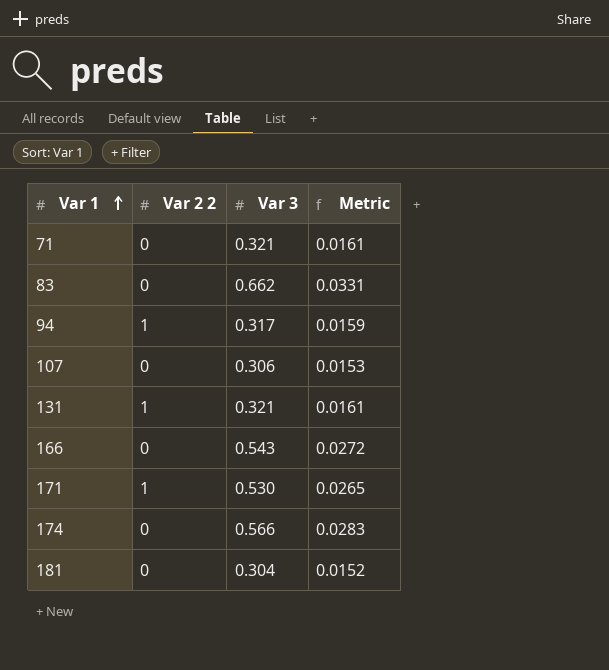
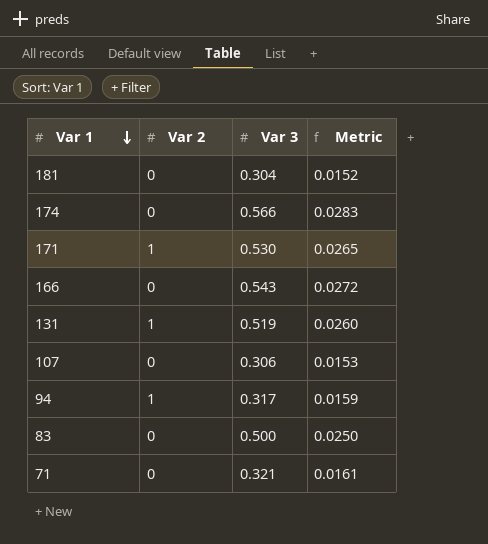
row order: Var 1 ascending -> Var 1 descending
column name: Var 2 2 -> Var 2
131 | Var 3: 0.321 -> 0.519
131 | Metric: 0.0161 -> 0.0260
83 | Var 3: 0.662 -> 0.500
83 | Metric: 0.0331 -> 0.0250

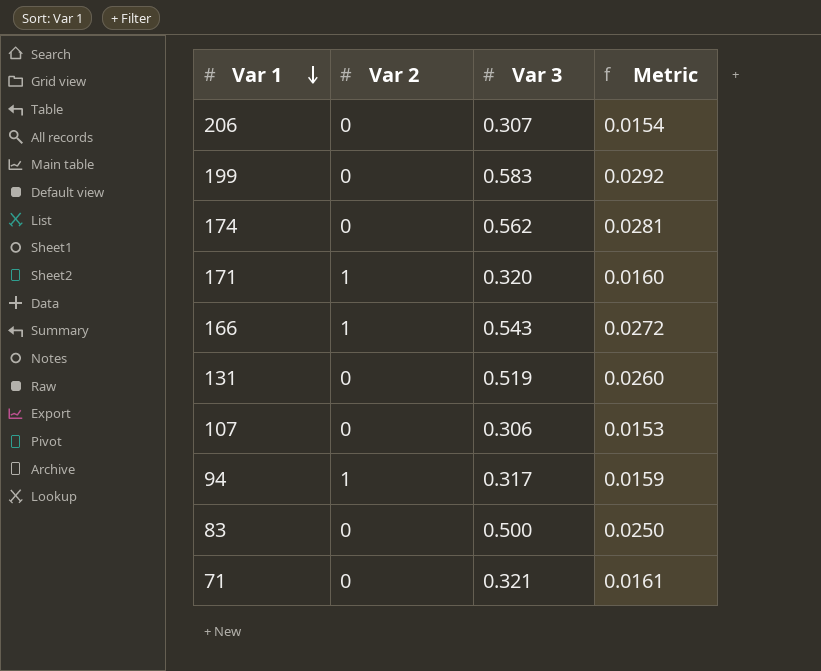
row 181: 0 | 0.304 | 0.0152 -> none
row 206: none -> 0 | 0.307 | 0.0154
row 199: none -> 0 | 0.583 | 0.0292
174 | Var 3: 0.566 -> 0.562
174 | Metric: 0.0283 -> 0.0281
171 | Var 3: 0.530 -> 0.320
171 | Metric: 0.0265 -> 0.0160
166 | Var 2: 0 -> 1
131 | Var 2: 1 -> 0

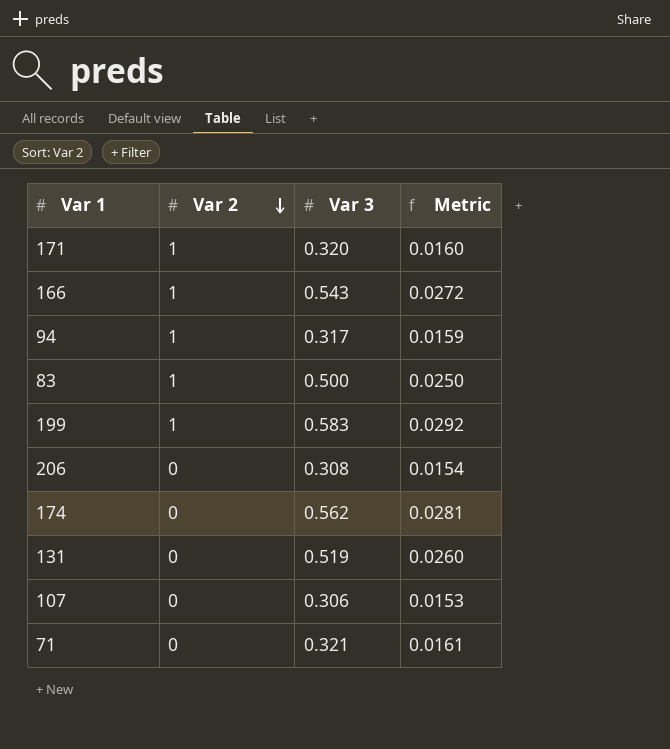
row order: Var 1 descending -> Var 2 descending
83 | Var 2: 0 -> 1
199 | Var 2: 0 -> 1
206 | Var 3: 0.307 -> 0.308

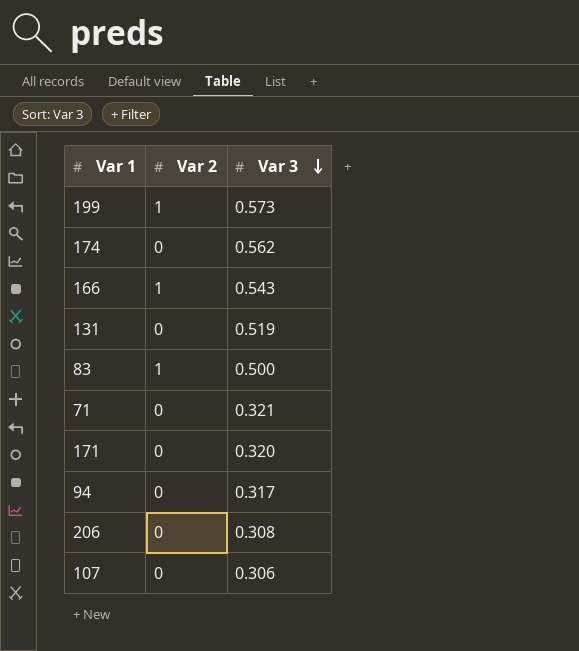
row order: Var 2 descending -> Var 3 descending
column Metric | formula: [Var 3] * 0.05 -> none
199 | Var 3: 0.583 -> 0.573
171 | Var 2: 1 -> 0
94 | Var 2: 1 -> 0

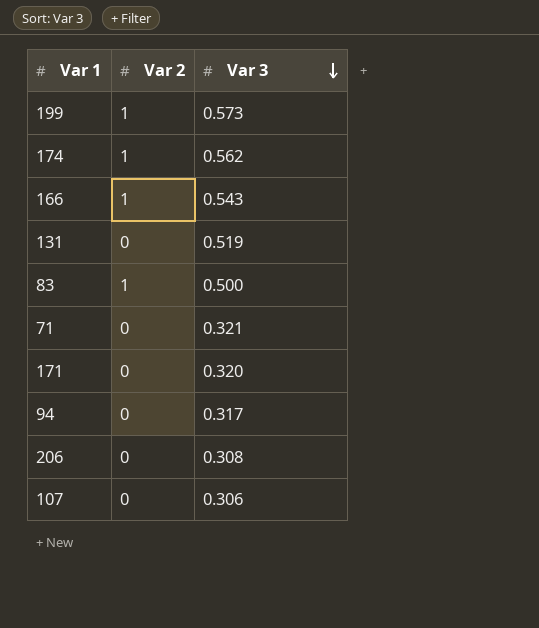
174 | Var 2: 0 -> 1

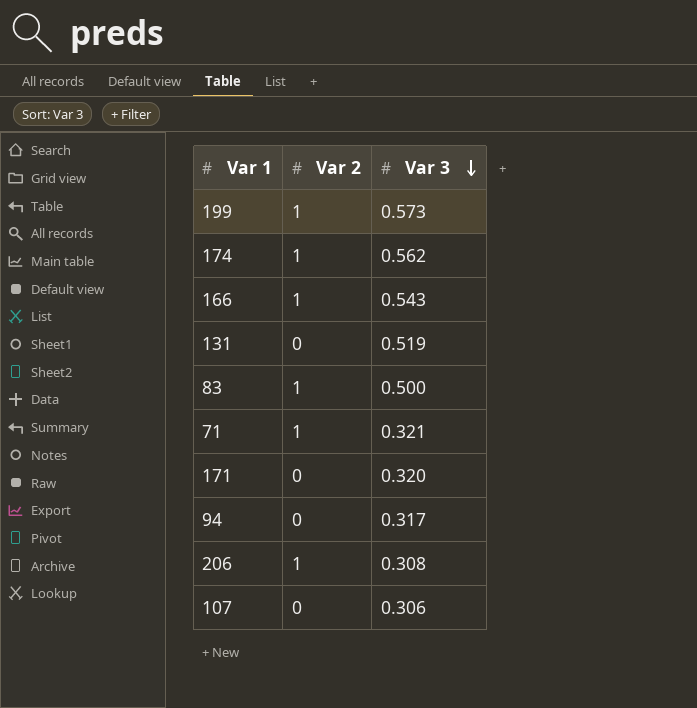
71 | Var 2: 0 -> 1
206 | Var 2: 0 -> 1

